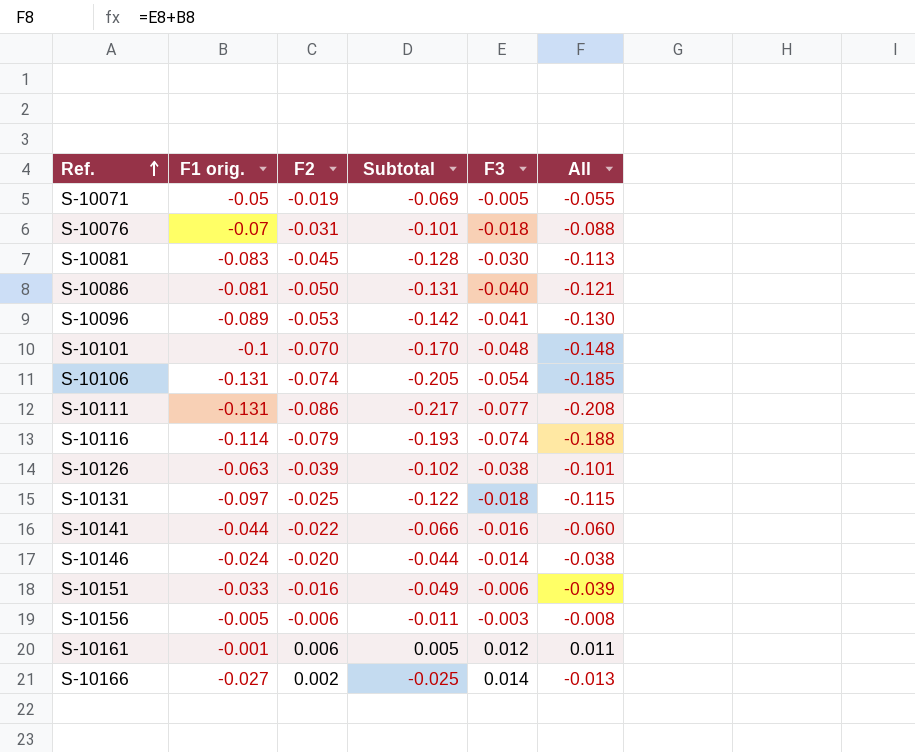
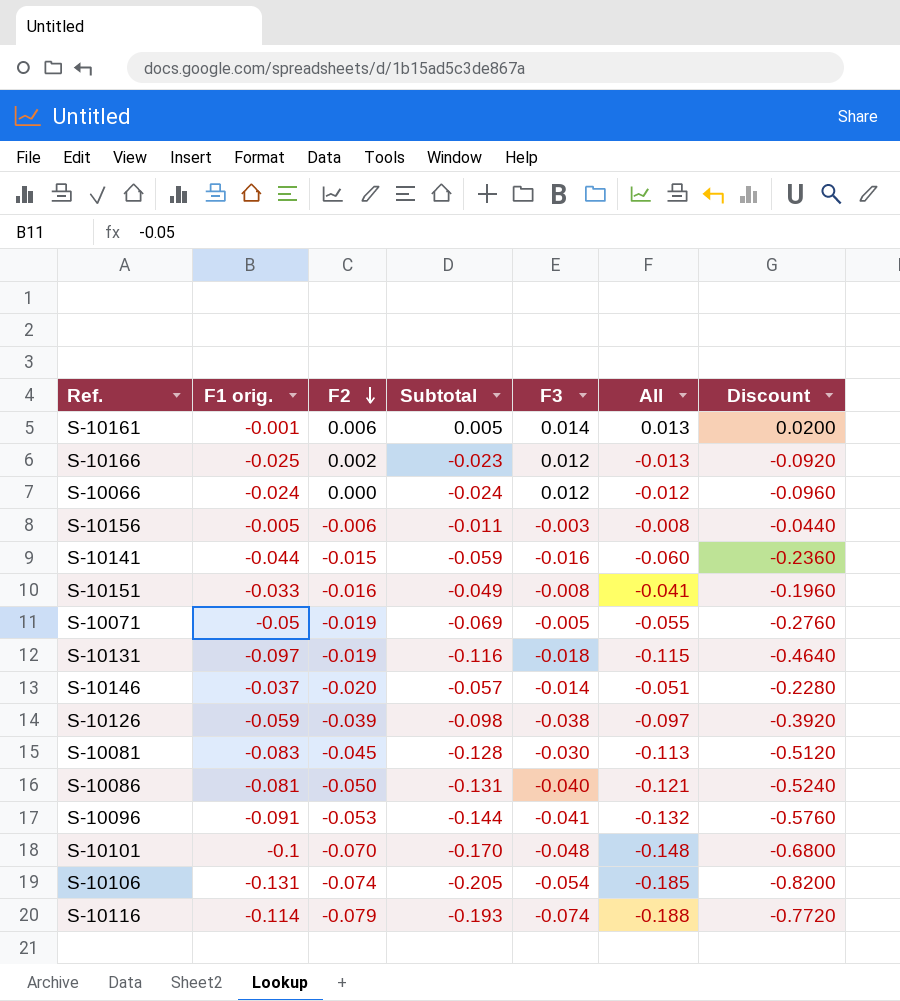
row order: Ref. ascending -> F2 descending
column Discount | formula: none -> [Subtotal] * 4
row S-10076: -0.07 | -0.031 | -0.101 | -0.018 | -0.088 -> none
row S-10111: -0.131 | -0.086 | -0.217 | -0.077 | -0.208 -> none
S-10161 | F3: 0.012 -> 0.014
S-10161 | All: 0.011 -> 0.013
S-10166 | F1 orig.: -0.027 -> -0.025
S-10166 | Subtotal: -0.025 -> -0.023
S-10166 | F3: 0.014 -> 0.012
row S-10066: none -> -0.024 | 0.000 | -0.024 | 0.012 | -0.012 | -0.0960
S-10141 | F2: -0.022 -> -0.015
S-10141 | Subtotal: -0.066 -> -0.059
S-10151 | F3: -0.006 -> -0.008
S-10151 | All: -0.039 -> -0.041
S-10131 | F2: -0.025 -> -0.019
S-10131 | Subtotal: -0.122 -> -0.116
S-10146 | F1 orig.: -0.024 -> -0.037
S-10146 | Subtotal: -0.044 -> -0.057
S-10146 | All: -0.038 -> -0.051
S-10126 | F1 orig.: -0.063 -> -0.059
S-10126 | Subtotal: -0.102 -> -0.098
S-10126 | All: -0.101 -> -0.097
S-10096 | F1 orig.: -0.089 -> -0.091
S-10096 | Subtotal: -0.142 -> -0.144
S-10096 | All: -0.130 -> -0.132

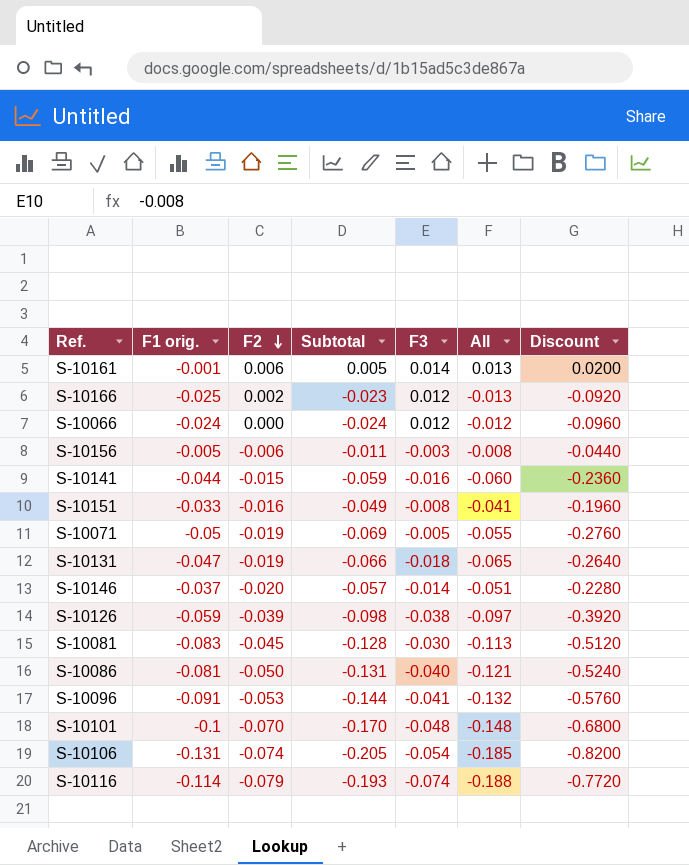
S-10131 | F1 orig.: -0.097 -> -0.047
S-10131 | Subtotal: -0.116 -> -0.066
S-10131 | All: -0.115 -> -0.065
S-10131 | Discount: -0.4640 -> -0.2640

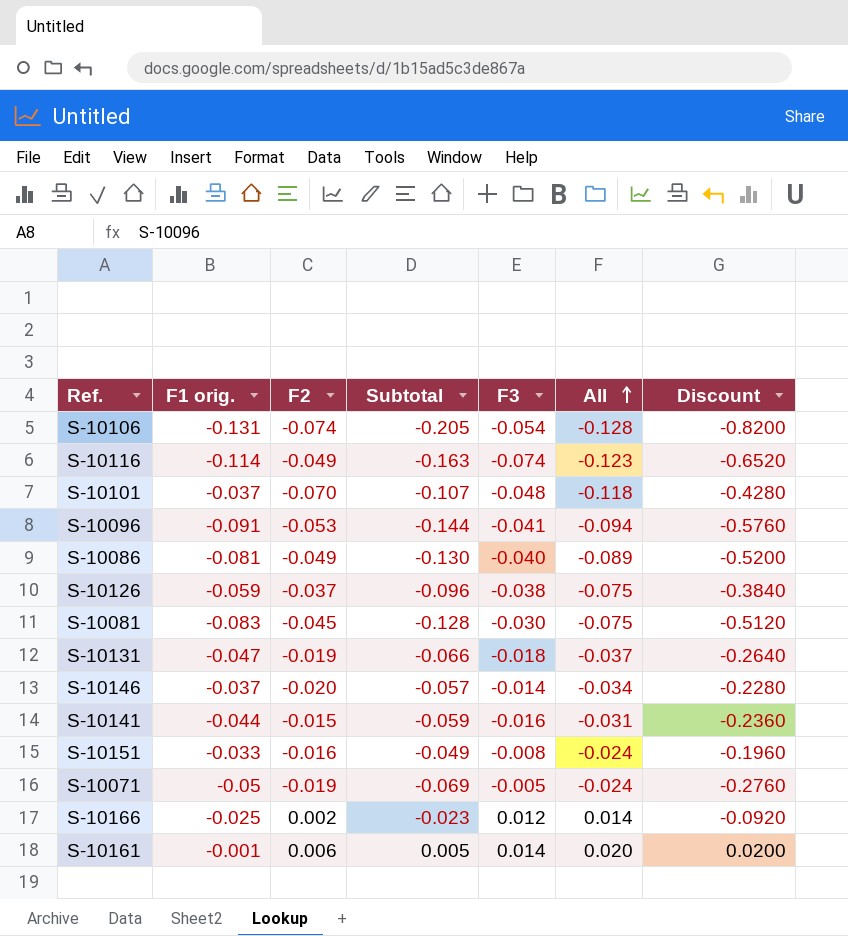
row order: F2 descending -> All ascending
column All | formula: [F1 orig.] + [F3] -> [F2] + [F3]
row S-10066: -0.024 | 0.000 | -0.024 | 0.012 | -0.012 | -0.0960 -> none
row S-10156: -0.005 | -0.006 | -0.011 | -0.003 | -0.008 | -0.0440 -> none
S-10116 | F2: -0.079 -> -0.049
S-10116 | Subtotal: -0.193 -> -0.163
S-10116 | Discount: -0.7720 -> -0.6520
S-10101 | F1 orig.: -0.1 -> -0.037
S-10101 | Subtotal: -0.170 -> -0.107
S-10101 | Discount: -0.6800 -> -0.4280
S-10086 | F2: -0.050 -> -0.049
S-10086 | Subtotal: -0.131 -> -0.130
S-10086 | Discount: -0.5240 -> -0.5200
S-10126 | F2: -0.039 -> -0.037
S-10126 | Subtotal: -0.098 -> -0.096
S-10126 | Discount: -0.3920 -> -0.3840

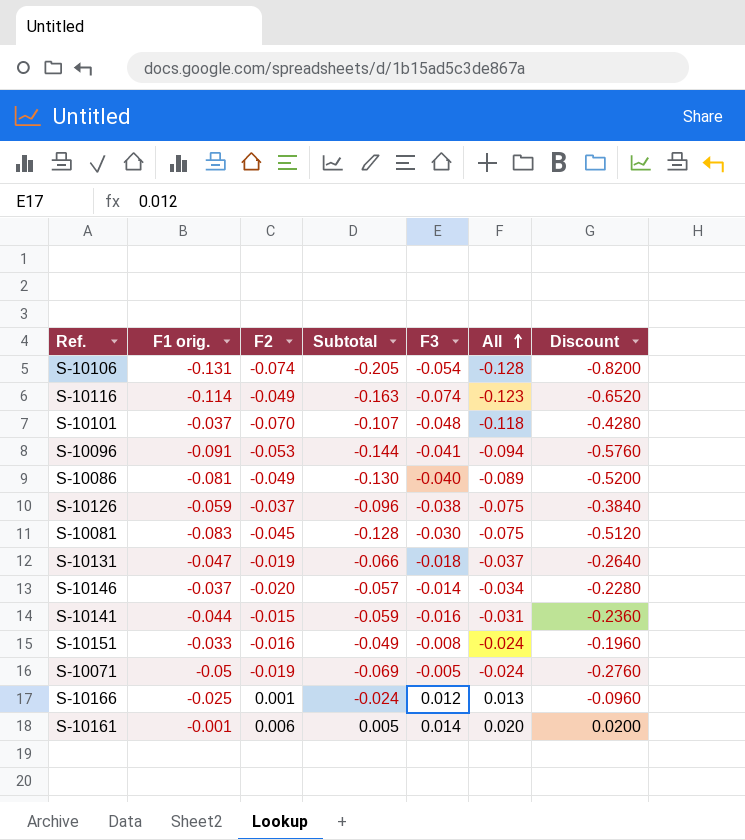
S-10166 | F2: 0.002 -> 0.001
S-10166 | Subtotal: -0.023 -> -0.024
S-10166 | All: 0.014 -> 0.013
S-10166 | Discount: -0.0920 -> -0.0960

